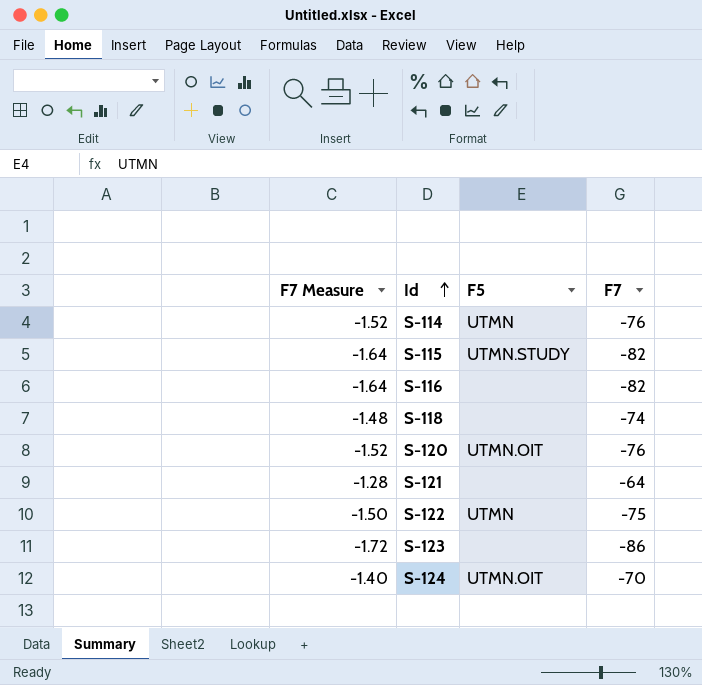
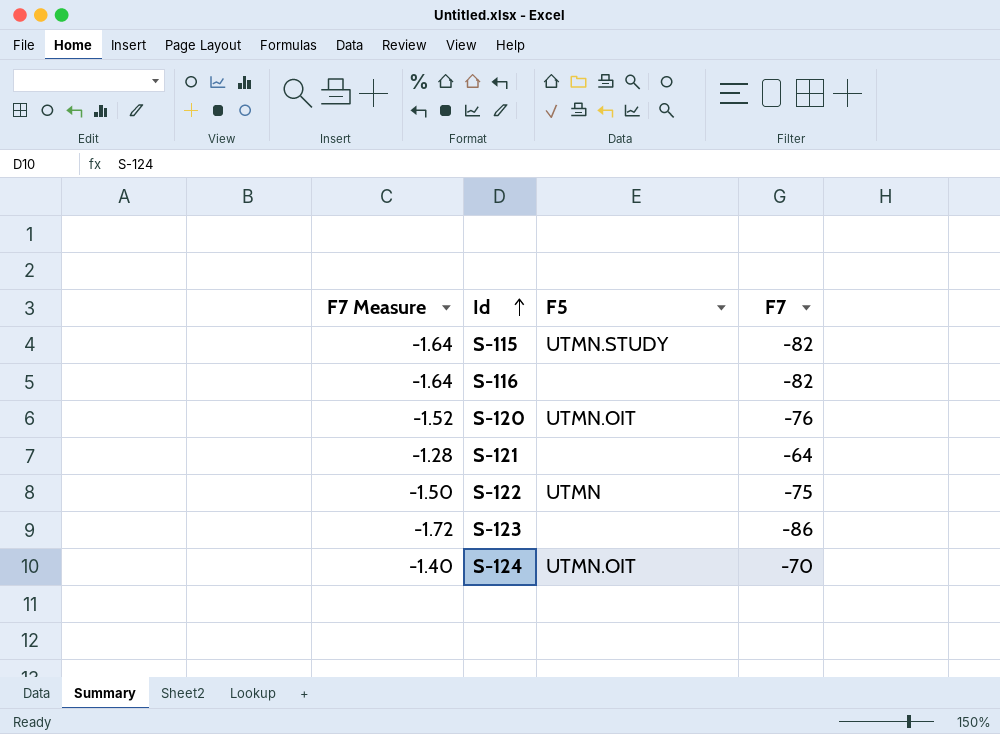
row S-114: -1.52 | UTMN | -76 -> none
row S-118: -1.48 | none | -74 -> none

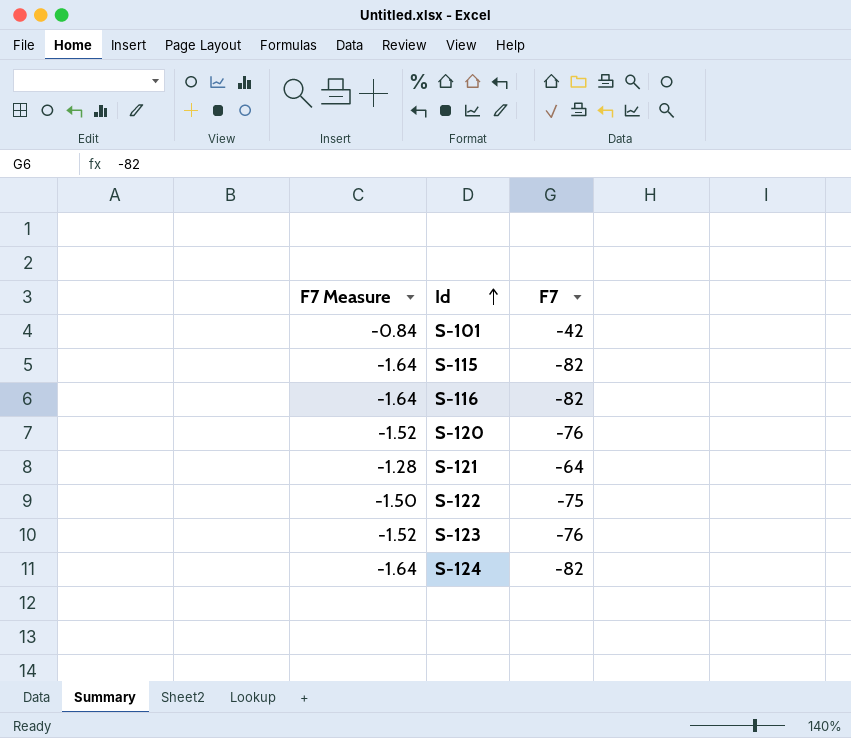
column F5 | position: 3 -> none
row S-101: none -> -0.84 | -42
S-123 | F7 Measure: -1.72 -> -1.52
S-123 | F7: -86 -> -76
S-124 | F7 Measure: -1.40 -> -1.64
S-124 | F7: -70 -> -82

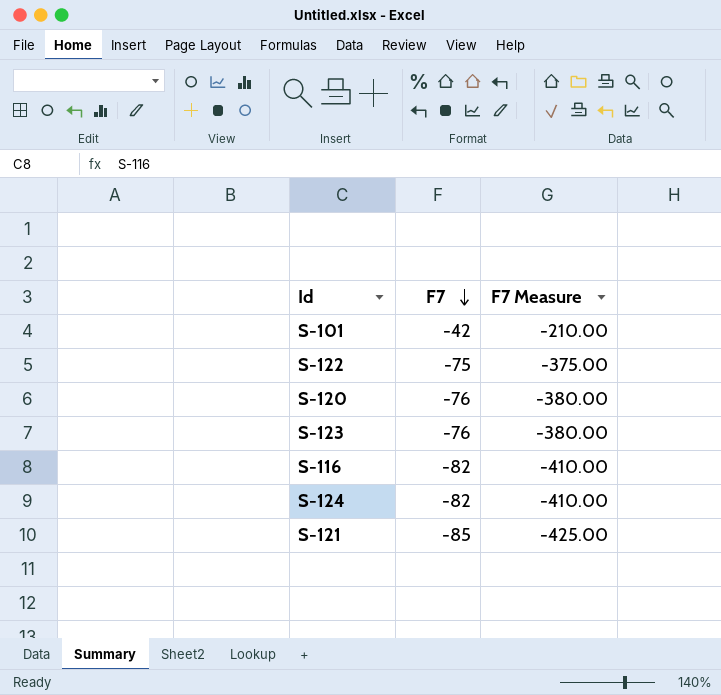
row order: Id ascending -> F7 descending
column F7 Measure | formula: [F7] * 0.02 -> [F7] * 5
column F7 Measure | position: 1 -> 3
row S-115: -1.64 | -82 -> none
S-121 | F7: -64 -> -85

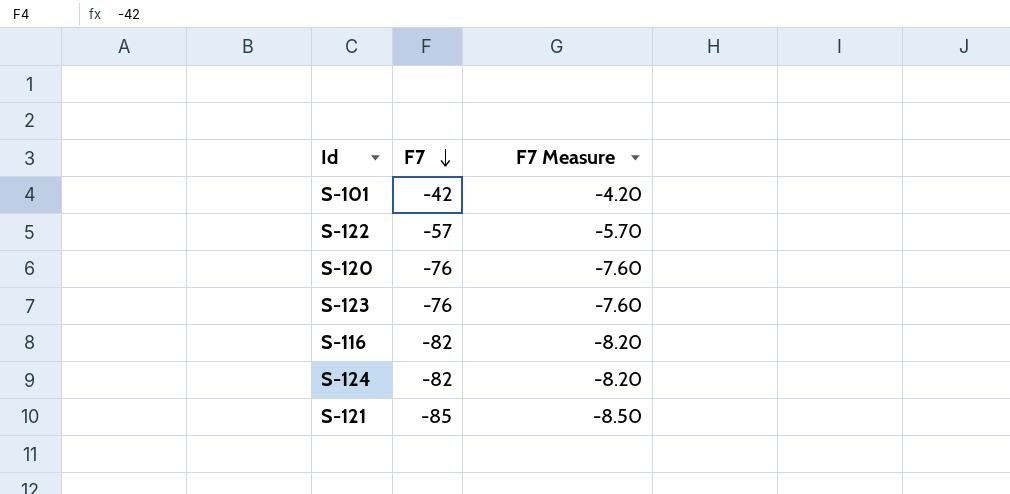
column F7 Measure | formula: [F7] * 5 -> [F7] * 0.1
S-122 | F7: -75 -> -57

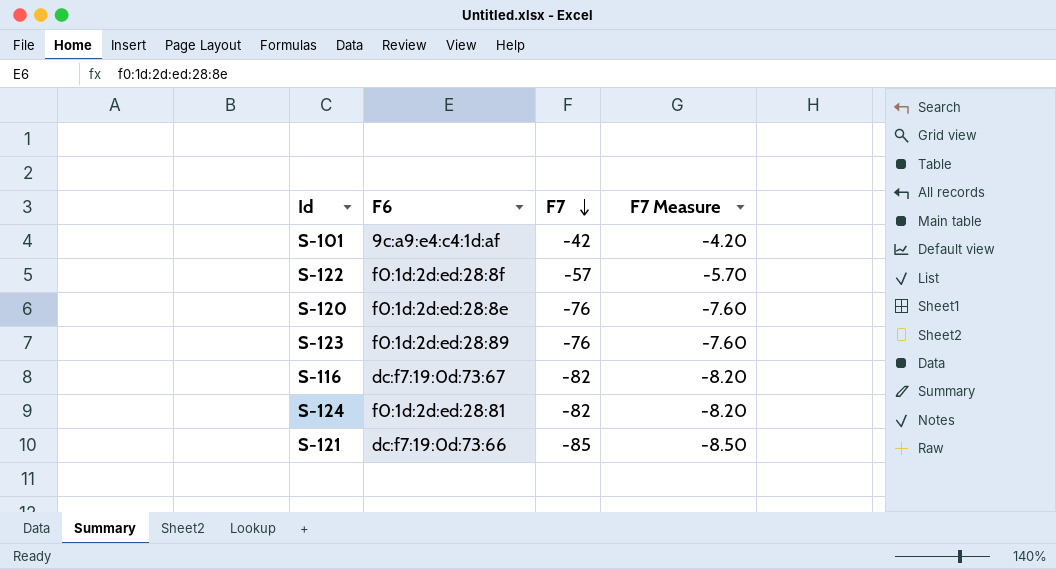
column F6 | position: none -> 2

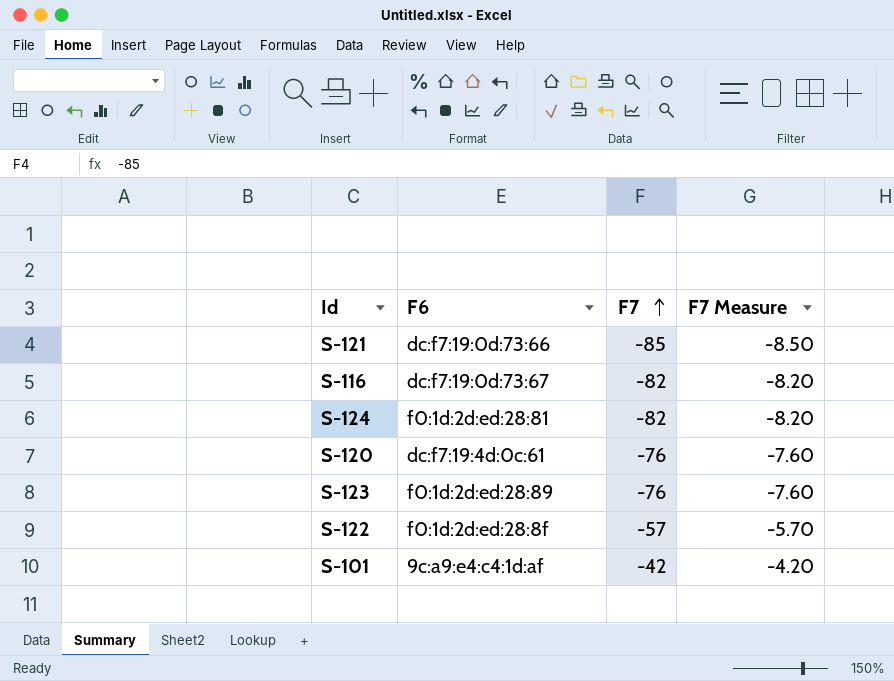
row order: F7 descending -> F7 ascending
S-120 | F6: f0:1d:2d:ed:28:8e -> dc:f7:19:4d:0c:61

